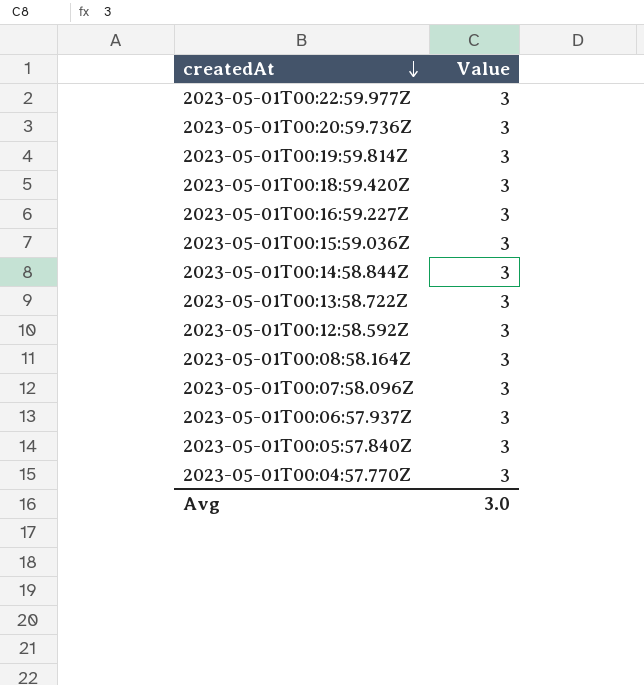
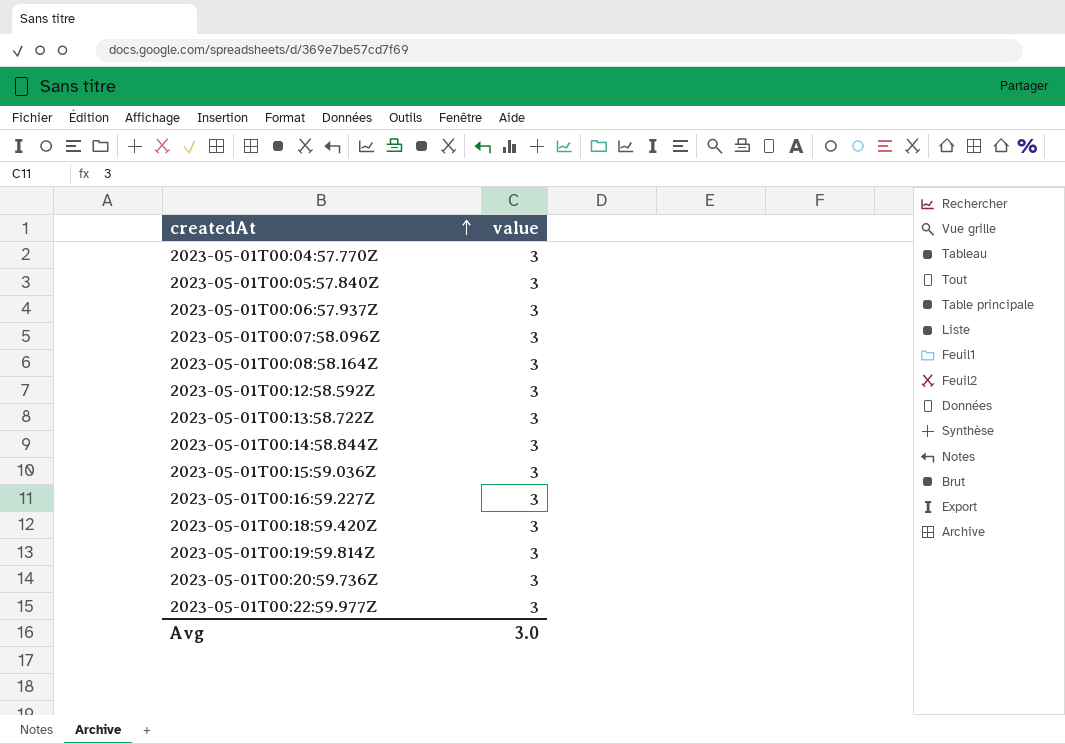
row order: createdAt descending -> createdAt ascending
column name: Value -> value

